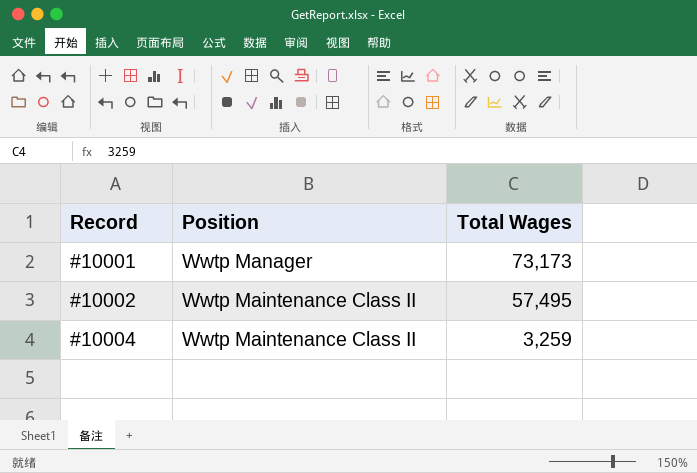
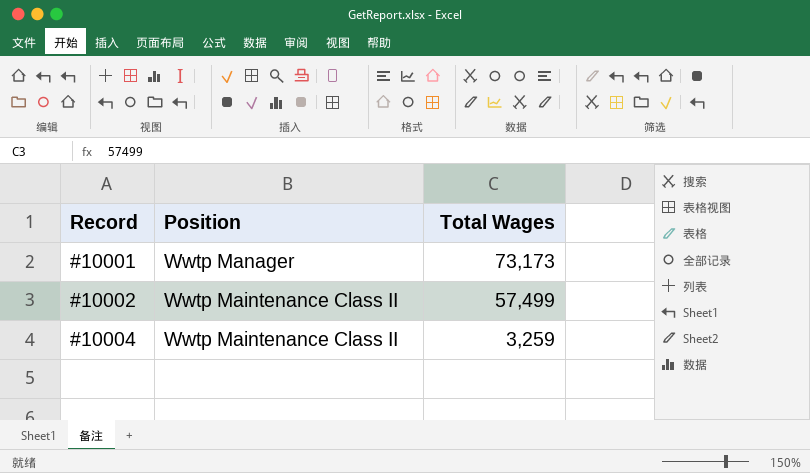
#10002 | Total Wages: 57,495 -> 57,499

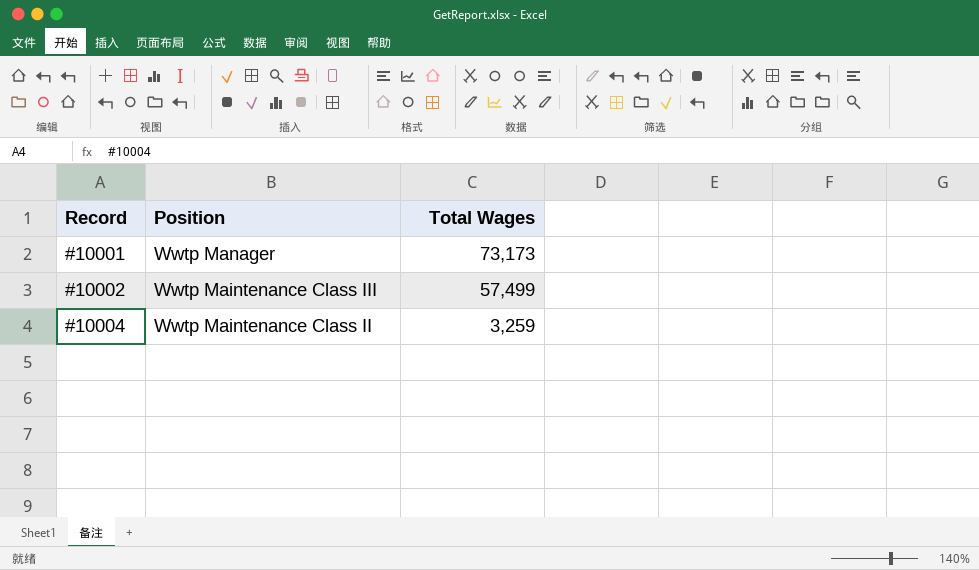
#10002 | Position: Wwtp Maintenance Class II -> Wwtp Maintenance Class III

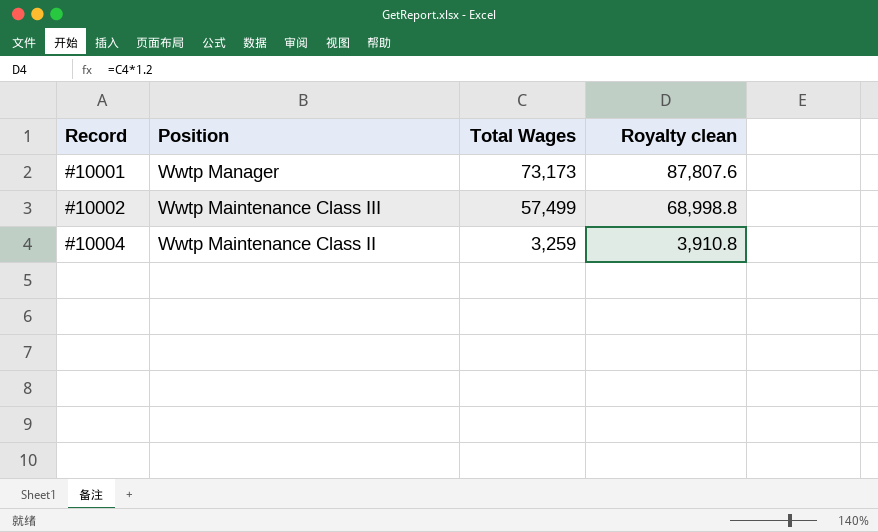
column Royalty clean | formula: none -> [Total Wages] * 1.2

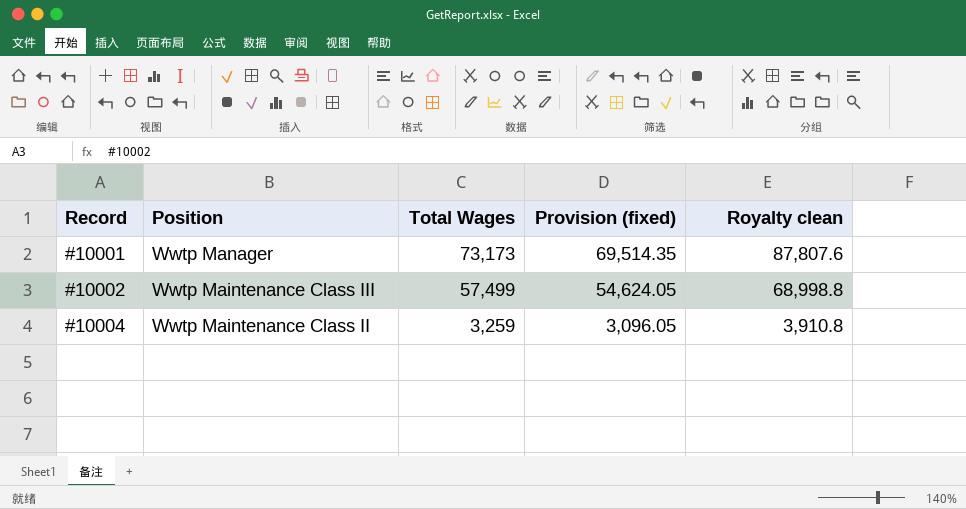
column Provision (fixed) | formula: none -> [Total Wages] * 0.95

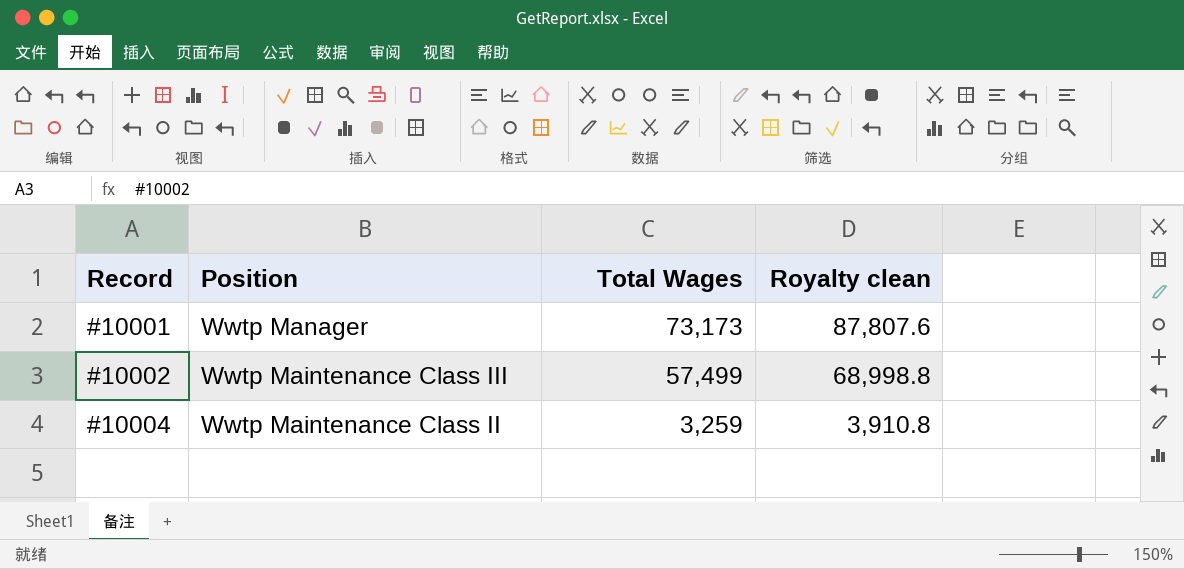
column Provision (fixed) | formula: [Total Wages] * 0.95 -> none

